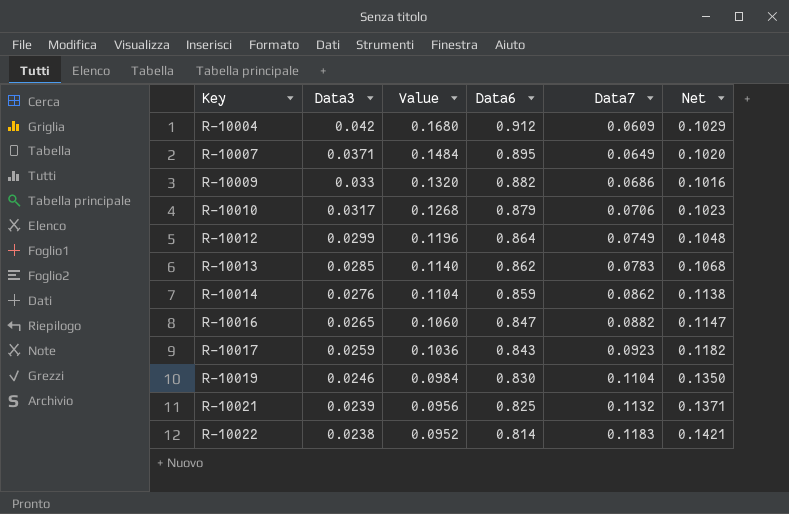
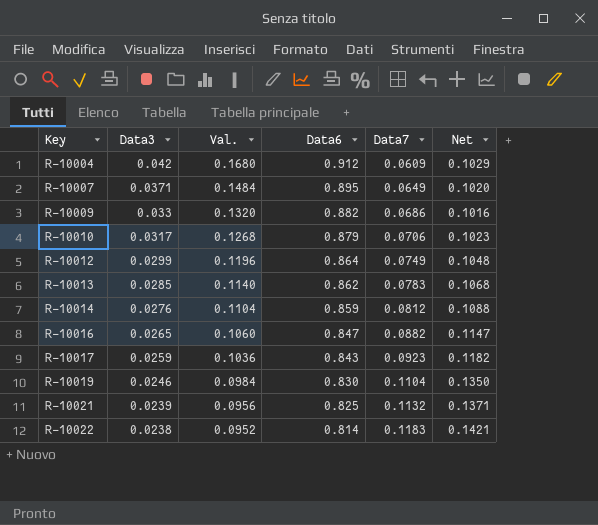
column name: Value -> Val.
R-10014 | Data7: 0.0862 -> 0.0812
R-10014 | Net: 0.1138 -> 0.1088

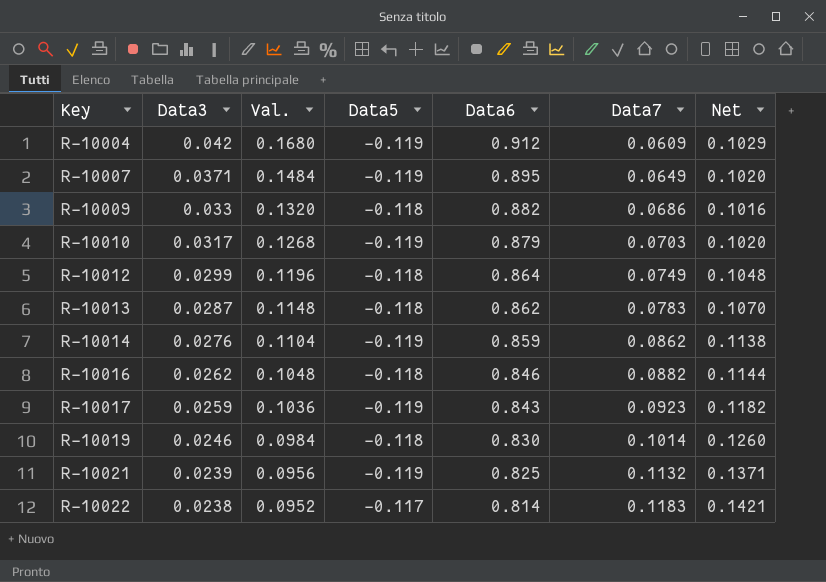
column Data5 | position: none -> 4
R-10010 | Data7: 0.0706 -> 0.0703
R-10010 | Net: 0.1023 -> 0.1020
R-10013 | Data3: 0.0285 -> 0.0287
R-10013 | Val.: 0.1140 -> 0.1148
R-10013 | Net: 0.1068 -> 0.1070
R-10014 | Data7: 0.0812 -> 0.0862
R-10014 | Net: 0.1088 -> 0.1138
R-10016 | Data3: 0.0265 -> 0.0262
R-10016 | Val.: 0.1060 -> 0.1048
R-10016 | Data6: 0.847 -> 0.846
R-10016 | Net: 0.1147 -> 0.1144
R-10019 | Data7: 0.1104 -> 0.1014
R-10019 | Net: 0.1350 -> 0.1260

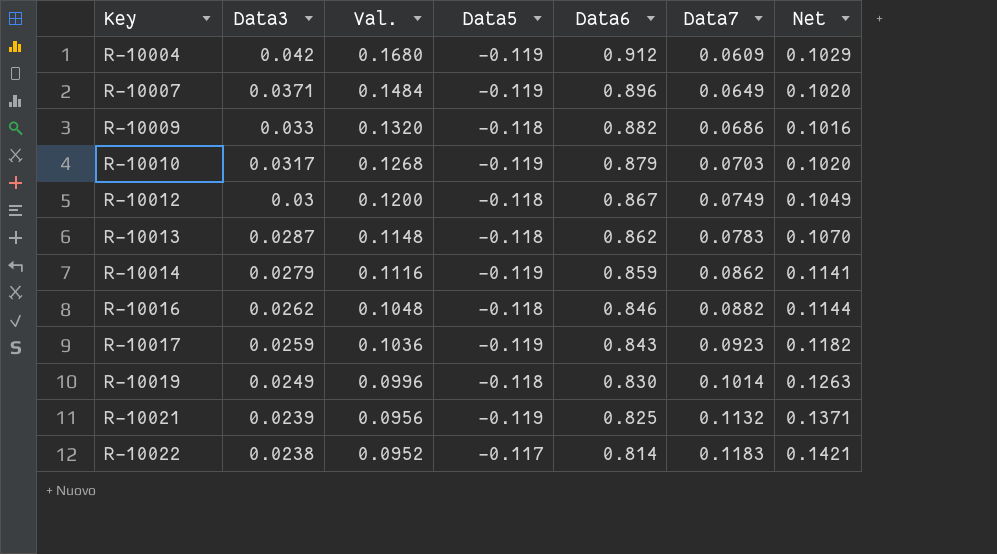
R-10007 | Data6: 0.895 -> 0.896
R-10012 | Data3: 0.0299 -> 0.03
R-10012 | Val.: 0.1196 -> 0.1200
R-10012 | Data6: 0.864 -> 0.867
R-10012 | Net: 0.1048 -> 0.1049
R-10014 | Data3: 0.0276 -> 0.0279
R-10014 | Val.: 0.1104 -> 0.1116
R-10014 | Net: 0.1138 -> 0.1141
R-10019 | Data3: 0.0246 -> 0.0249
R-10019 | Val.: 0.0984 -> 0.0996
R-10019 | Net: 0.1260 -> 0.1263

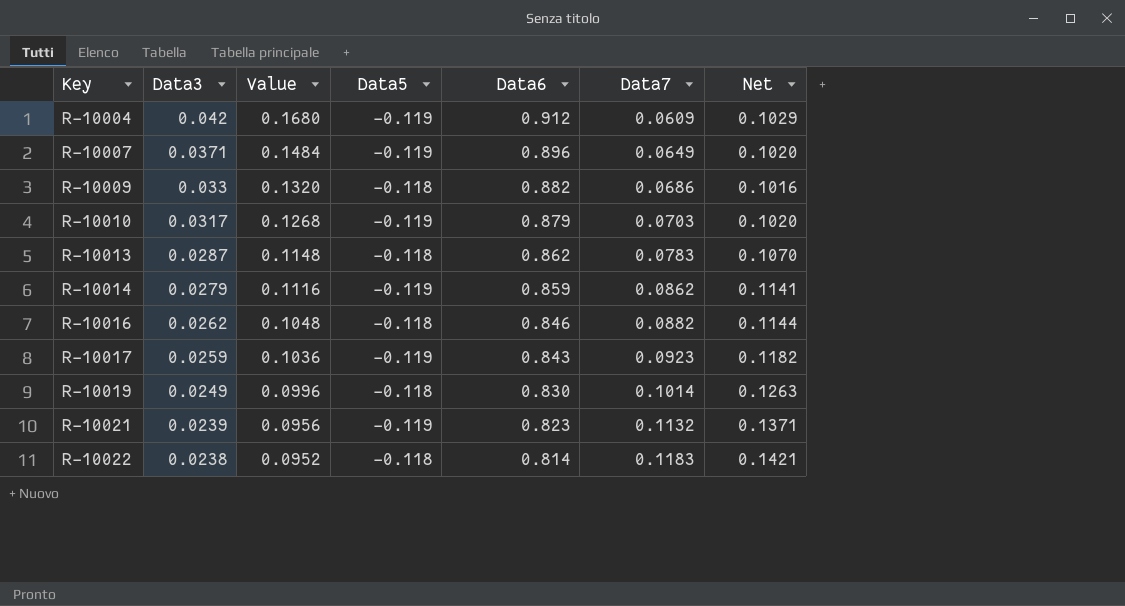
column name: Val. -> Value
row R-10012: 0.03 | 0.1200 | -0.118 | 0.867 | 0.0749 | 0.1049 -> none
R-10021 | Data6: 0.825 -> 0.823
R-10022 | Data5: -0.117 -> -0.118

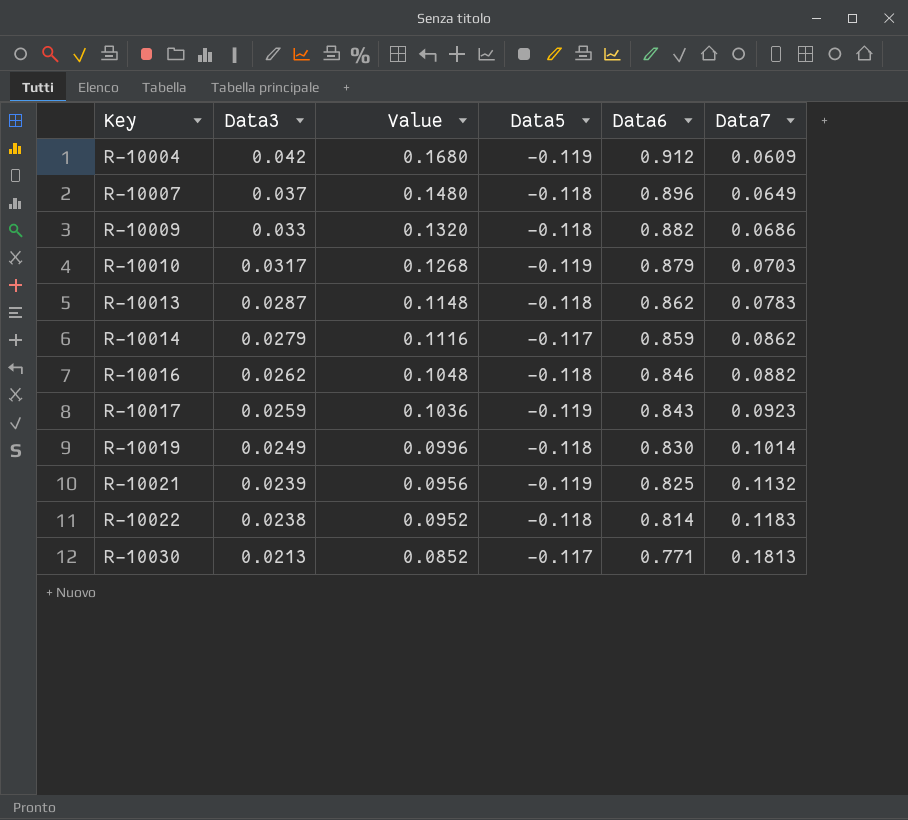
column Net | formula: [Data3] + [Data7] -> none
R-10007 | Data3: 0.0371 -> 0.037
R-10007 | Value: 0.1484 -> 0.1480
R-10007 | Data5: -0.119 -> -0.118
R-10014 | Data5: -0.119 -> -0.117
R-10021 | Data6: 0.823 -> 0.825
row R-10030: none -> 0.0213 | 0.0852 | -0.117 | 0.771 | 0.1813

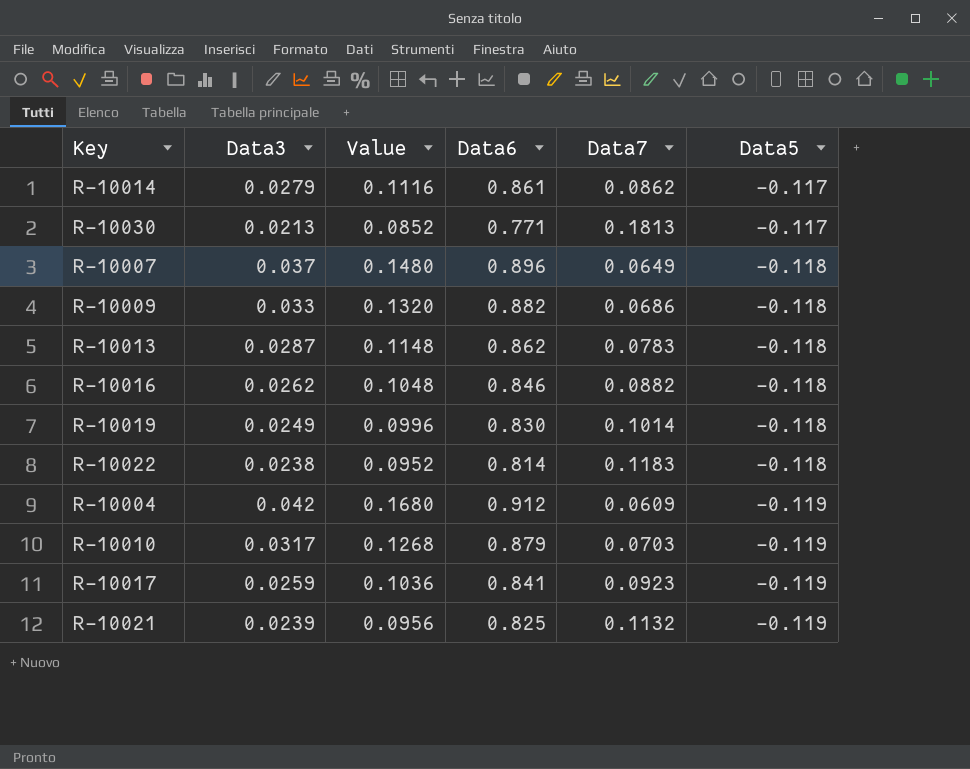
row order: Key ascending -> Data5 descending
column Data5 | position: 4 -> 6
R-10014 | Data6: 0.859 -> 0.861
R-10017 | Data6: 0.843 -> 0.841

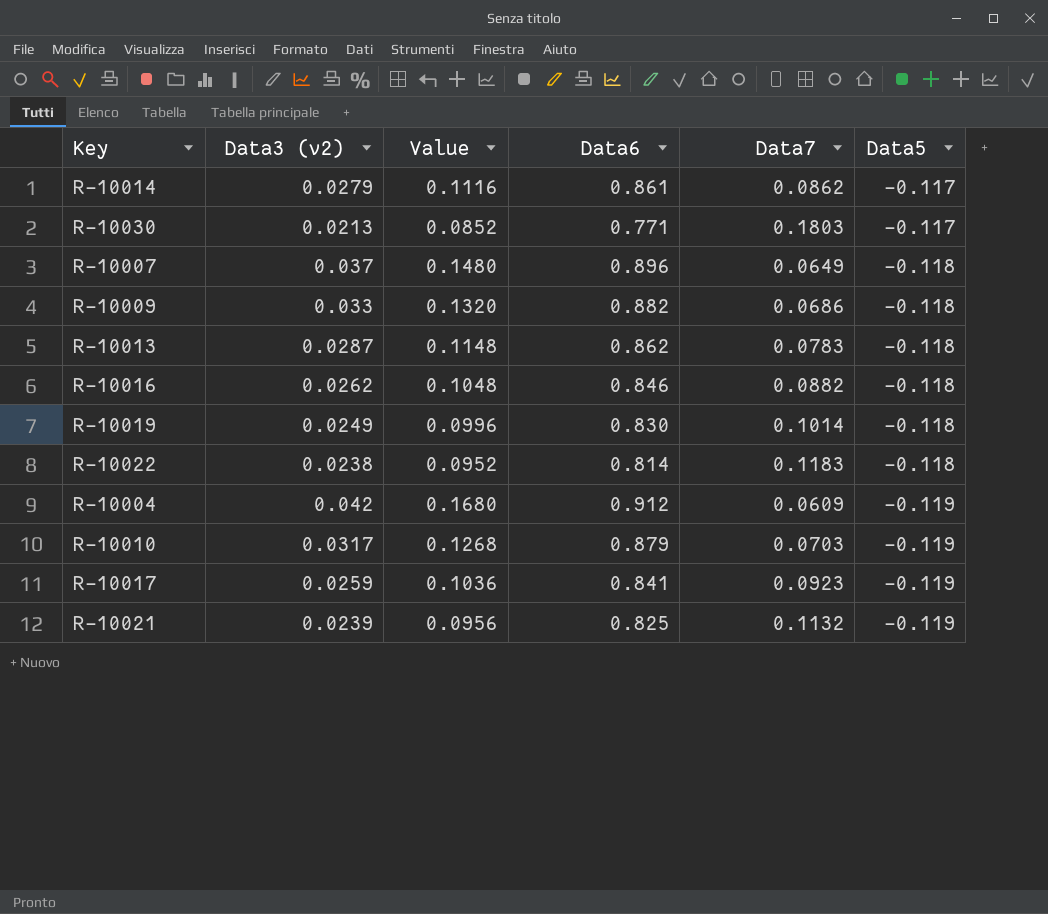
column name: Data3 -> Data3 (v2)
R-10030 | Data7: 0.1813 -> 0.1803

